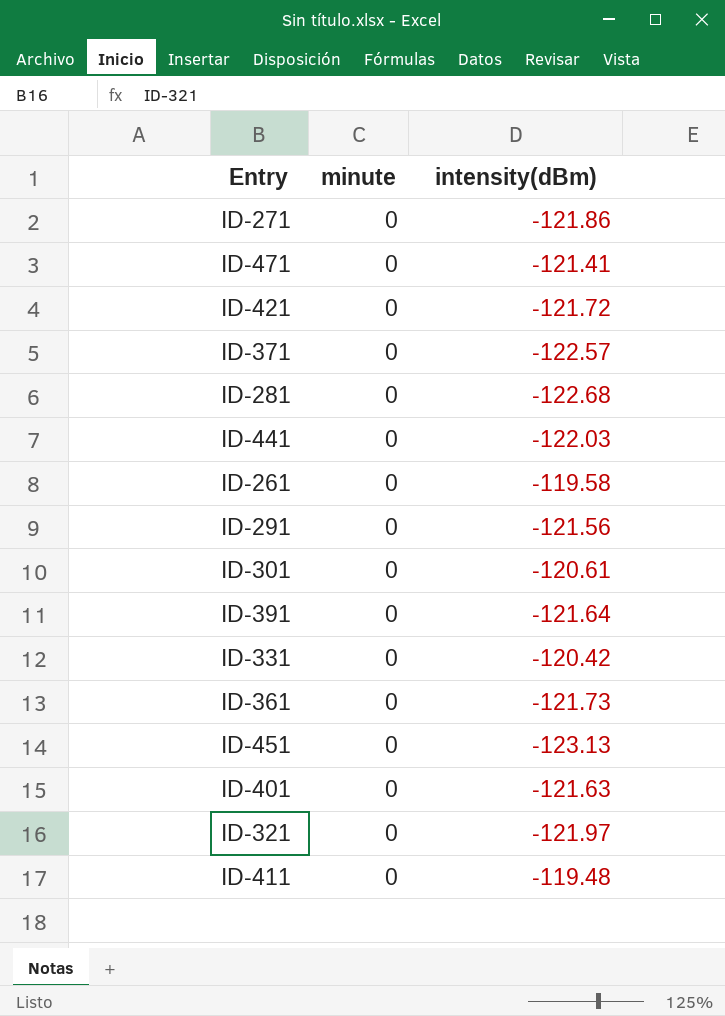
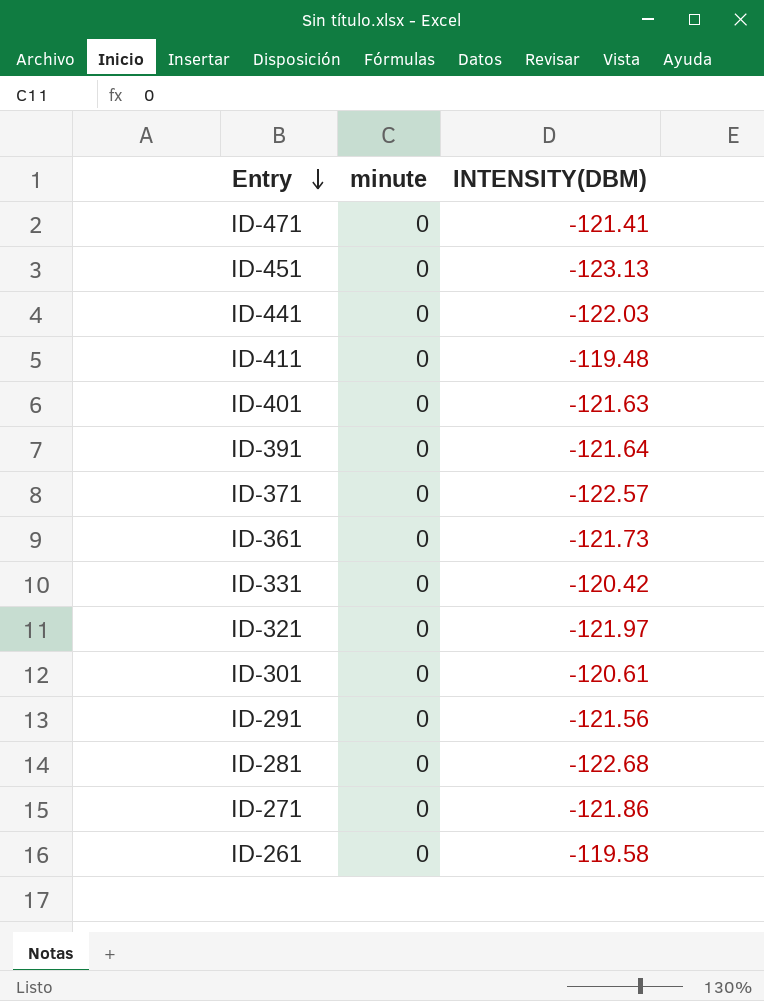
row order: none -> Entry descending
column name: intensity(dBm) -> INTENSITY(DBM)
row ID-421: 0 | -121.72 -> none

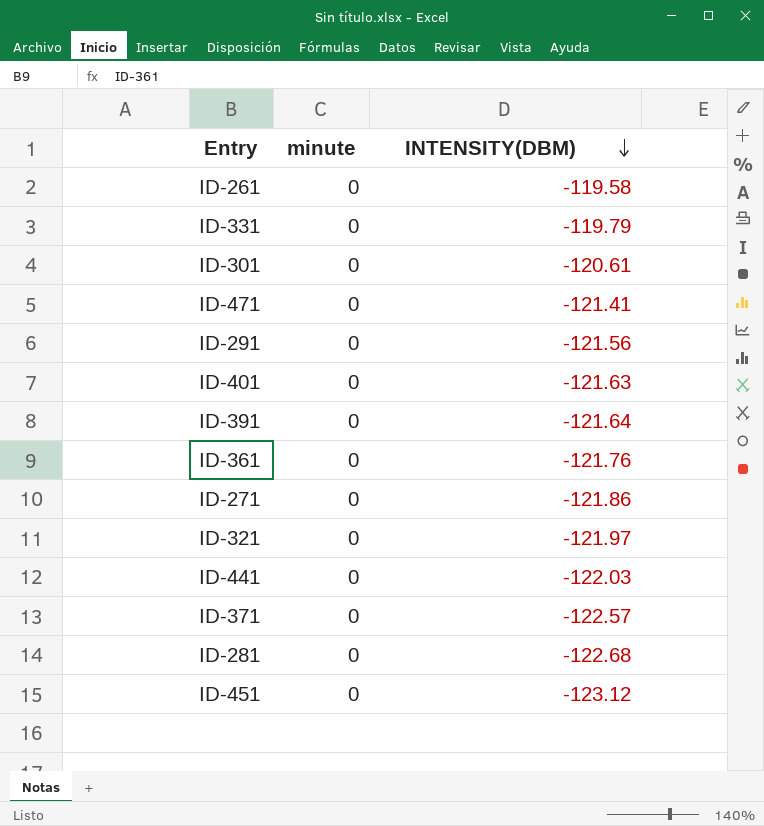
row order: Entry descending -> INTENSITY(DBM) descending
row ID-411: 0 | -119.48 -> none
ID-331 | INTENSITY(DBM): -120.42 -> -119.79
ID-361 | INTENSITY(DBM): -121.73 -> -121.76
ID-451 | INTENSITY(DBM): -123.13 -> -123.12

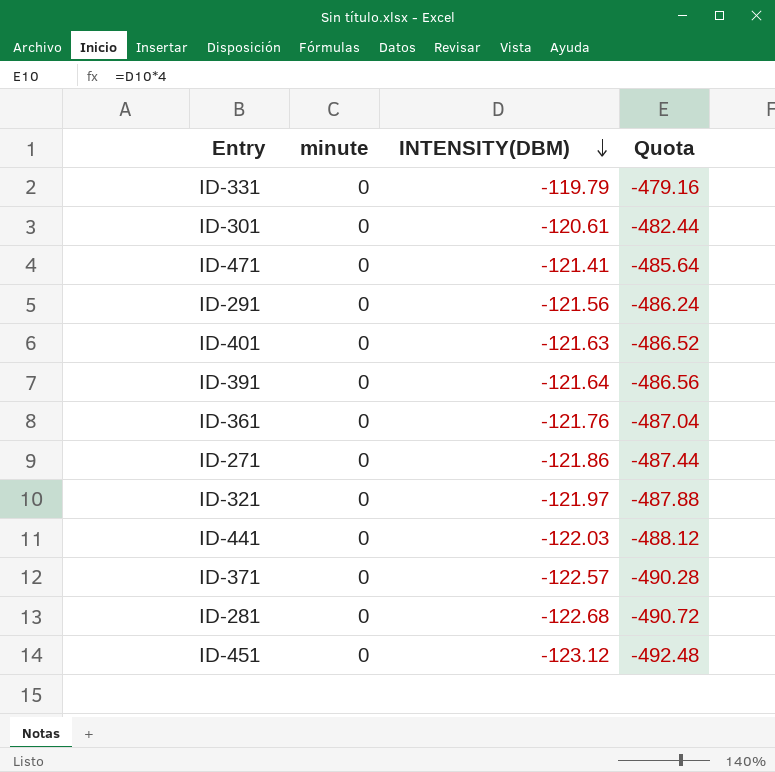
column Quota | formula: none -> [INTENSITY(DBM)] * 4
row ID-261: 0 | -119.58 -> none

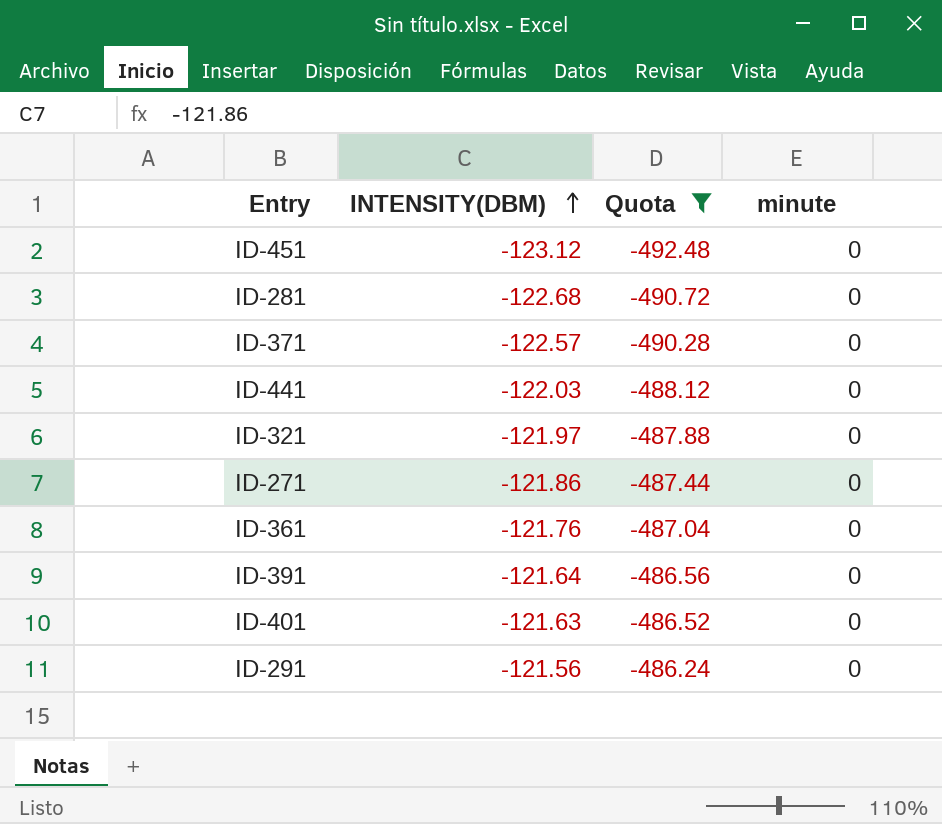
filter: none -> Quota <= -486.24
row order: INTENSITY(DBM) descending -> INTENSITY(DBM) ascending
column minute | position: 2 -> 4

